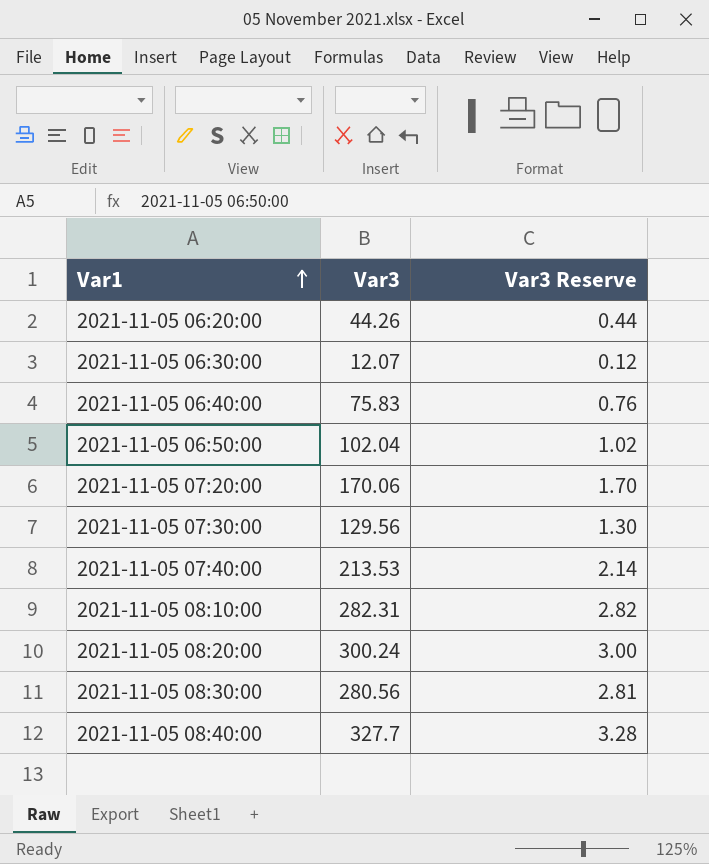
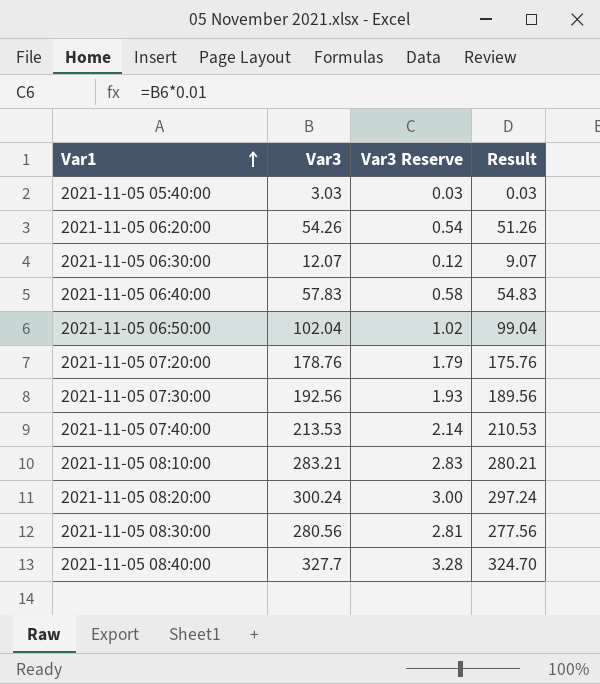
column Result | formula: none -> [Var3] - 3
row 2021-11-05 05:40:00: none -> 3.03 | 0.03 | 0.03
2021-11-05 06:20:00 | Var3: 44.26 -> 54.26
2021-11-05 06:20:00 | Var3 Reserve: 0.44 -> 0.54
2021-11-05 06:40:00 | Var3: 75.83 -> 57.83
2021-11-05 06:40:00 | Var3 Reserve: 0.76 -> 0.58
2021-11-05 07:20:00 | Var3: 170.06 -> 178.76
2021-11-05 07:20:00 | Var3 Reserve: 1.70 -> 1.79
2021-11-05 07:30:00 | Var3: 129.56 -> 192.56
2021-11-05 07:30:00 | Var3 Reserve: 1.30 -> 1.93
2021-11-05 08:10:00 | Var3: 282.31 -> 283.21
2021-11-05 08:10:00 | Var3 Reserve: 2.82 -> 2.83

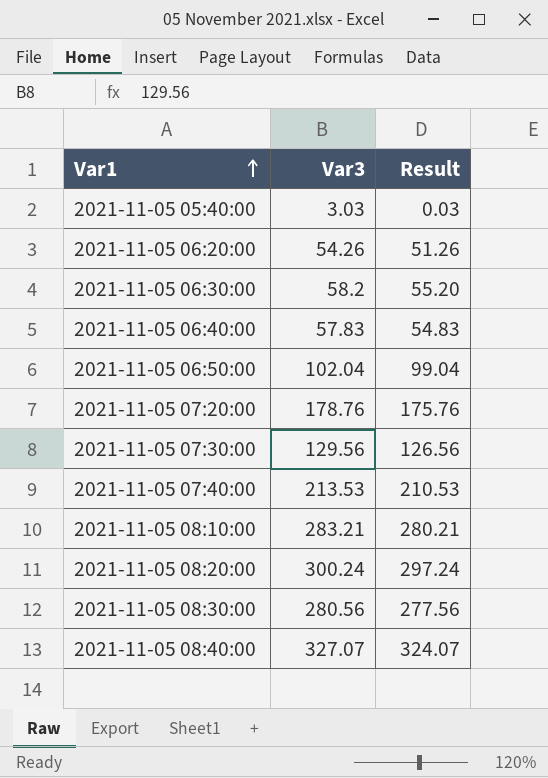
column Var3 Reserve | formula: [Var3] * 0.01 -> none
2021-11-05 06:30:00 | Var3: 12.07 -> 58.2
2021-11-05 06:30:00 | Result: 9.07 -> 55.20
2021-11-05 07:30:00 | Var3: 192.56 -> 129.56
2021-11-05 07:30:00 | Result: 189.56 -> 126.56
2021-11-05 08:40:00 | Var3: 327.7 -> 327.07
2021-11-05 08:40:00 | Result: 324.70 -> 324.07

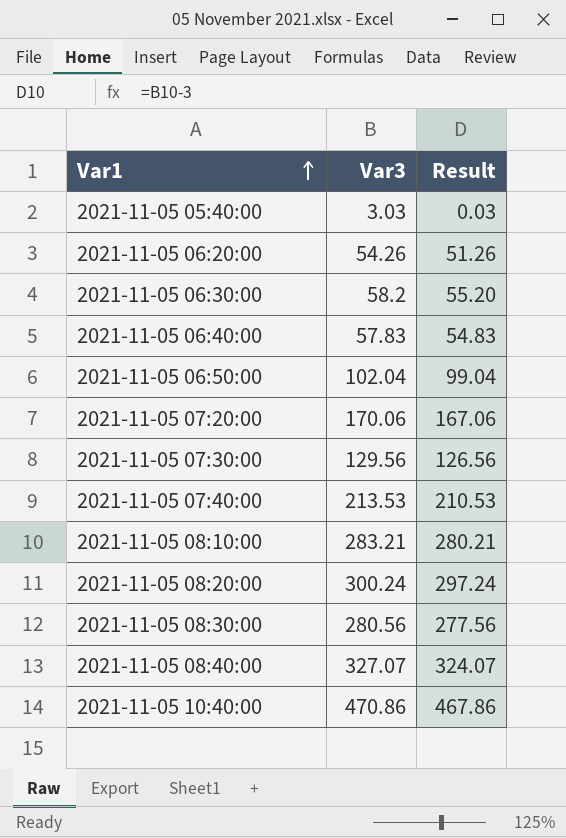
2021-11-05 07:20:00 | Var3: 178.76 -> 170.06
2021-11-05 07:20:00 | Result: 175.76 -> 167.06
row 2021-11-05 10:40:00: none -> 470.86 | 467.86

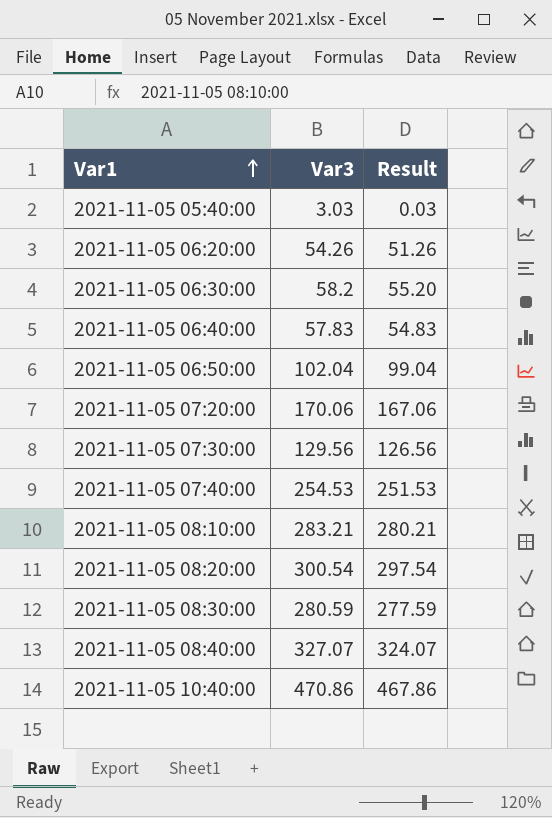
2021-11-05 07:40:00 | Var3: 213.53 -> 254.53
2021-11-05 07:40:00 | Result: 210.53 -> 251.53
2021-11-05 08:20:00 | Var3: 300.24 -> 300.54
2021-11-05 08:20:00 | Result: 297.24 -> 297.54
2021-11-05 08:30:00 | Var3: 280.56 -> 280.59
2021-11-05 08:30:00 | Result: 277.56 -> 277.59

